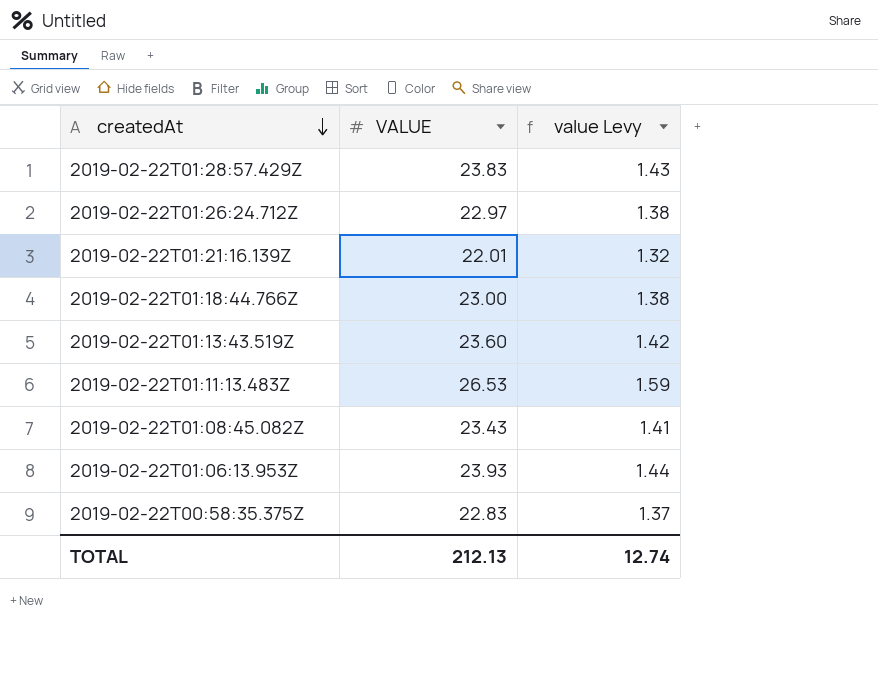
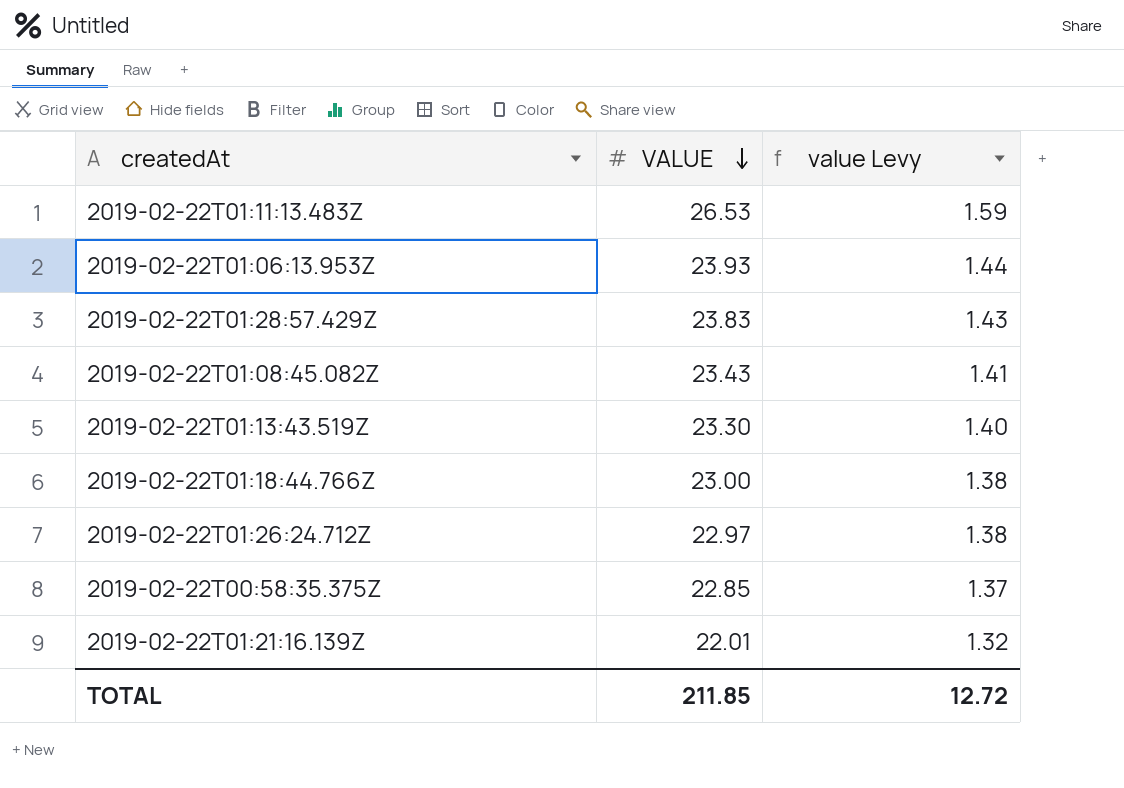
row order: createdAt descending -> VALUE descending
2019-02-22T01:13:43.519Z | VALUE: 23.60 -> 23.30
2019-02-22T01:13:43.519Z | value Levy: 1.42 -> 1.40
2019-02-22T00:58:35.375Z | VALUE: 22.83 -> 22.85
TOTAL | VALUE: 212.13 -> 211.85
TOTAL | value Levy: 12.74 -> 12.72

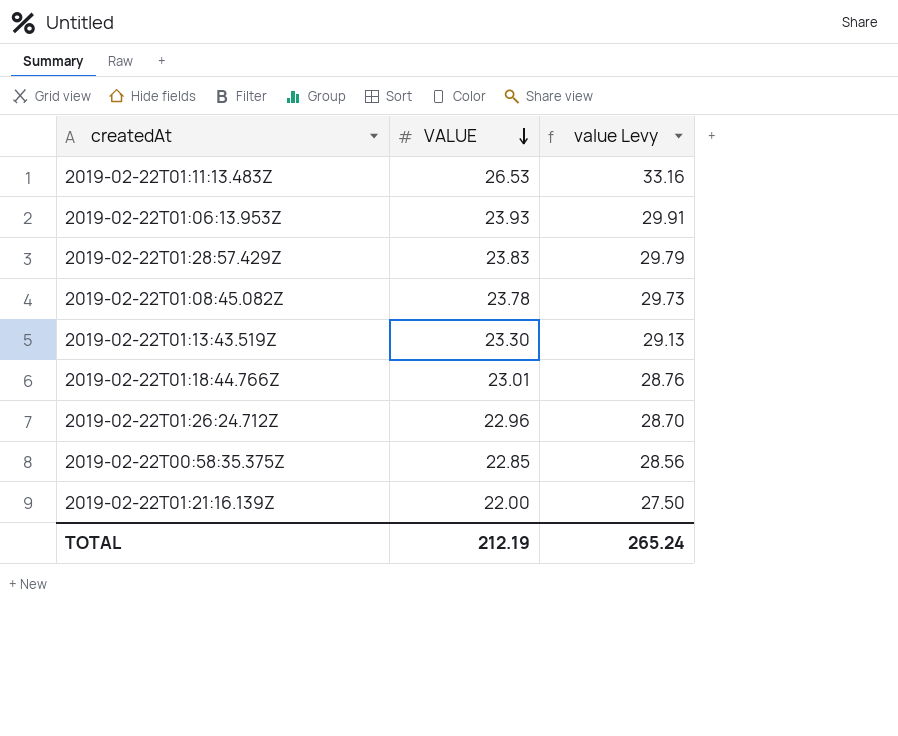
column value Levy | formula: [VALUE] * 0.06 -> [VALUE] * 1.25
2019-02-22T01:08:45.082Z | VALUE: 23.43 -> 23.78
2019-02-22T01:18:44.766Z | VALUE: 23.00 -> 23.01
2019-02-22T01:26:24.712Z | VALUE: 22.97 -> 22.96
2019-02-22T01:21:16.139Z | VALUE: 22.01 -> 22.00
TOTAL | VALUE: 211.85 -> 212.19
TOTAL | value Levy: 12.72 -> 265.24

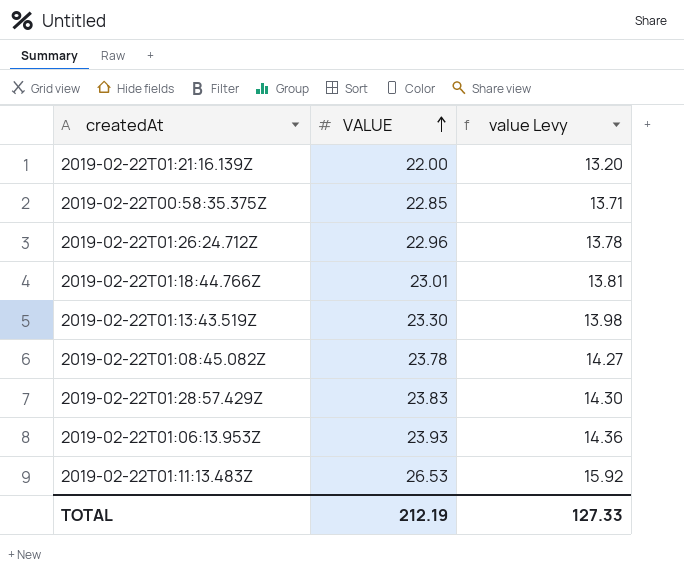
row order: VALUE descending -> VALUE ascending
column value Levy | formula: [VALUE] * 1.25 -> [VALUE] * 0.6
TOTAL | value Levy: 265.24 -> 127.33

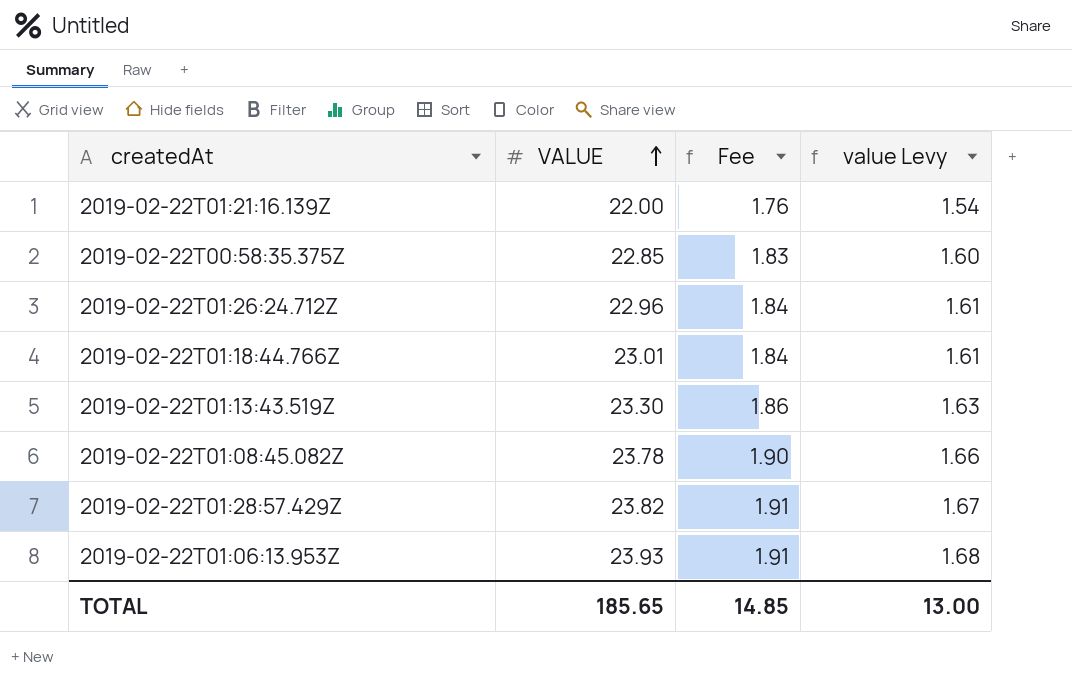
column Fee | formula: none -> [VALUE] * 0.08
column value Levy | formula: [VALUE] * 0.6 -> [VALUE] * 0.07
row 2019-02-22T01:11:13.483Z: 26.53 | 15.92 -> none
2019-02-22T01:28:57.429Z | VALUE: 23.83 -> 23.82
TOTAL | VALUE: 212.19 -> 185.65
TOTAL | value Levy: 127.33 -> 13.00

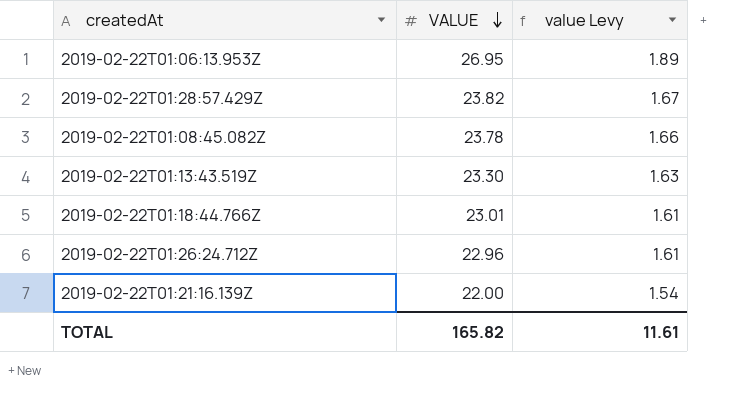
row order: VALUE ascending -> VALUE descending
column Fee | formula: [VALUE] * 0.08 -> none
row 2019-02-22T00:58:35.375Z: 22.85 | 1.83 | 1.60 -> none
2019-02-22T01:06:13.953Z | VALUE: 23.93 -> 26.95
2019-02-22T01:06:13.953Z | value Levy: 1.68 -> 1.89
TOTAL | VALUE: 185.65 -> 165.82
TOTAL | value Levy: 13.00 -> 11.61

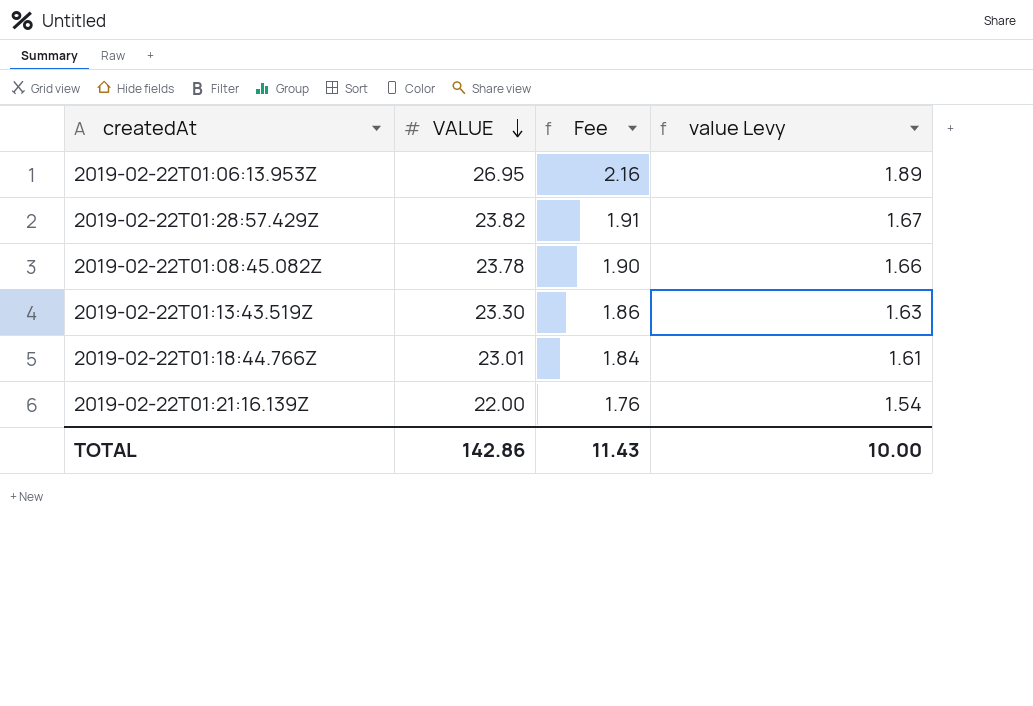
column Fee | formula: none -> [VALUE] * 0.08
row 2019-02-22T01:26:24.712Z: 22.96 | 1.61 -> none
TOTAL | VALUE: 165.82 -> 142.86
TOTAL | value Levy: 11.61 -> 10.00

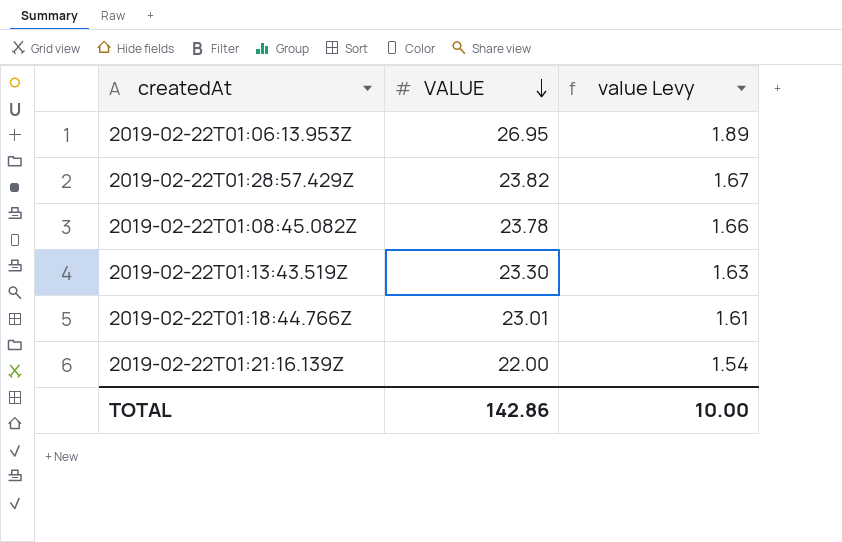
column Fee | formula: [VALUE] * 0.08 -> none

